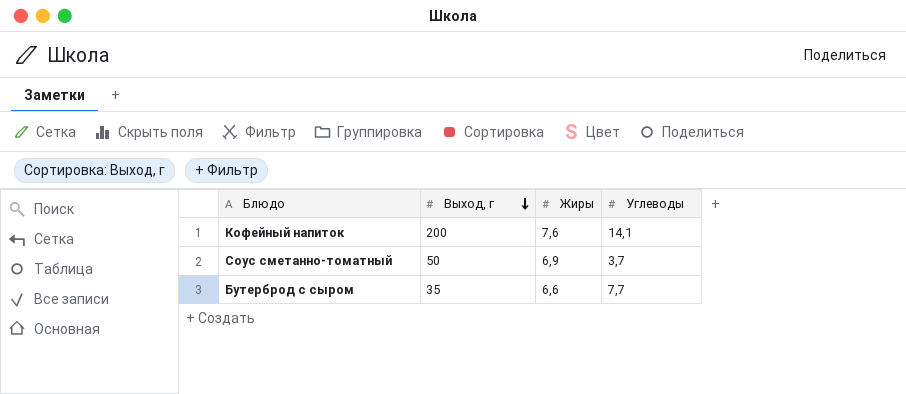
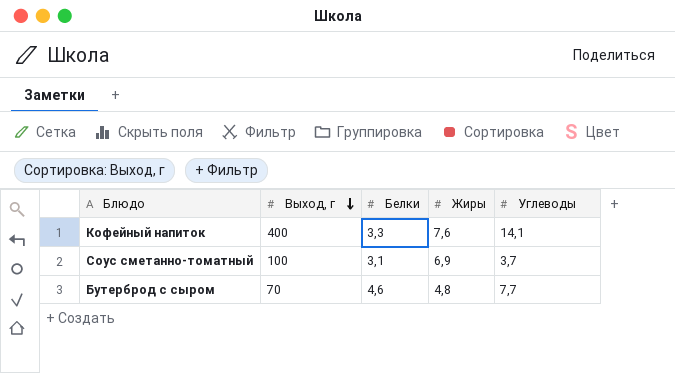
column Белки | position: none -> 3
Кофейный напиток | Выход, г: 200 -> 400
Соус сметанно-томатный | Выход, г: 50 -> 100
Бутерброд с сыром | Выход, г: 35 -> 70
Бутерброд с сыром | Жиры: 6,6 -> 4,8

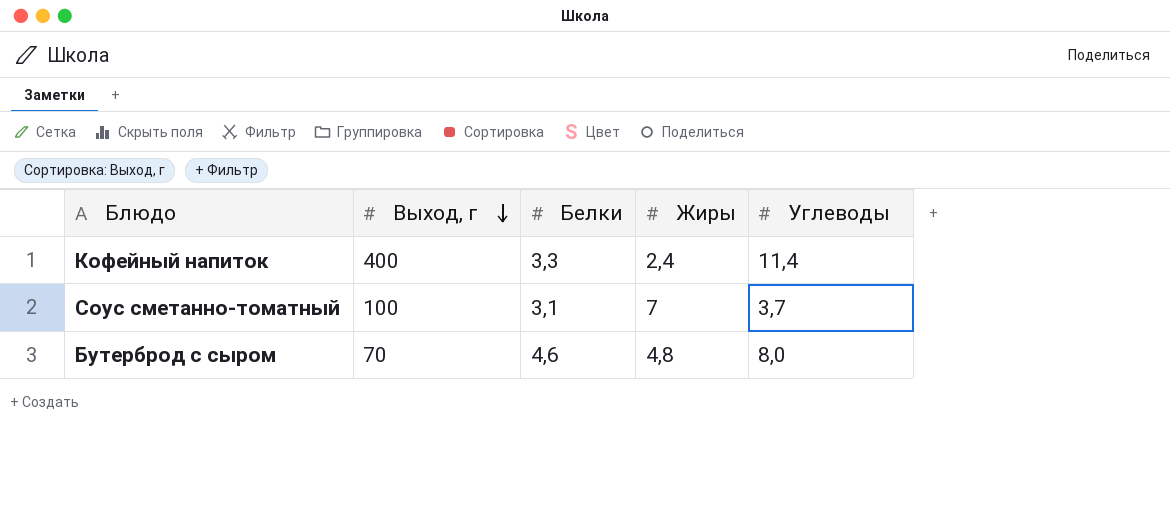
Кофейный напиток | Жиры: 7,6 -> 2,4
Кофейный напиток | Углеводы: 14,1 -> 11,4
Соус сметанно-томатный | Жиры: 6,9 -> 7
Бутерброд с сыром | Углеводы: 7,7 -> 8,0

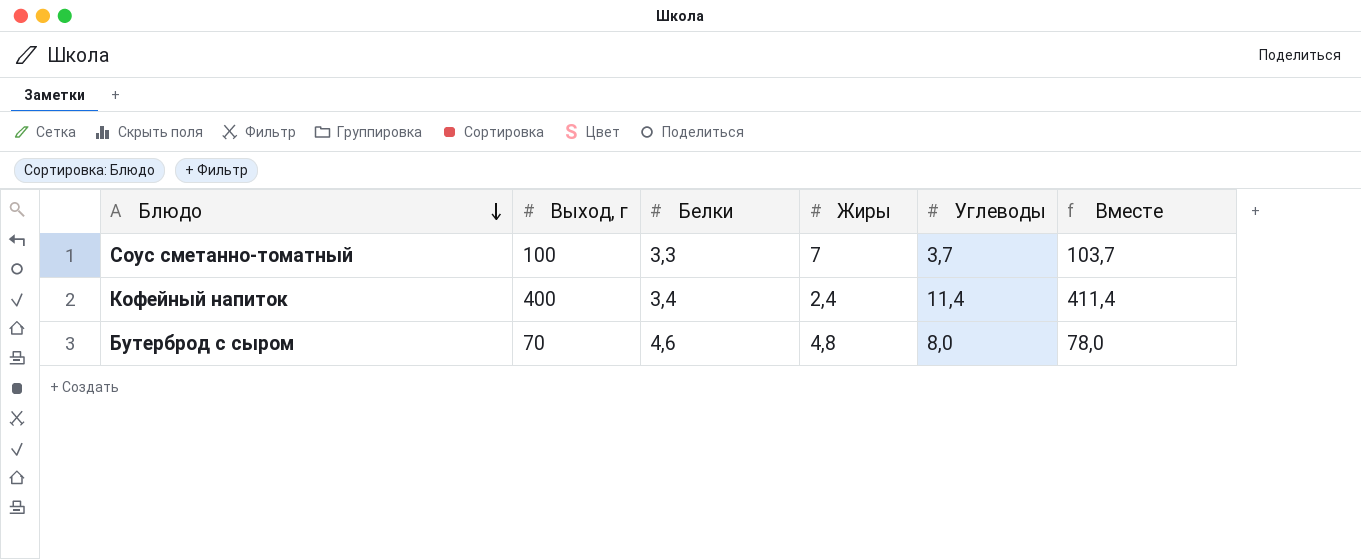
row order: Выход, г descending -> Блюдо descending
column Вместе | formula: none -> [Выход, г] + [Углеводы]
Соус сметанно-томатный | Белки: 3,1 -> 3,3
Кофейный напиток | Белки: 3,3 -> 3,4

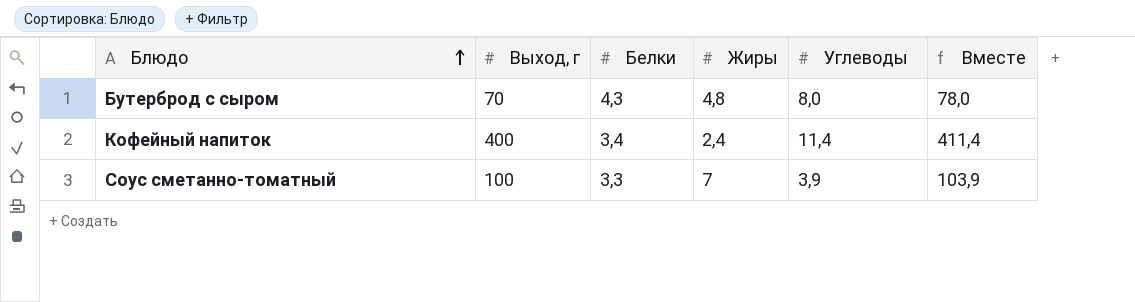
row order: Блюдо descending -> Блюдо ascending
Бутерброд с сыром | Белки: 4,6 -> 4,3
Соус сметанно-томатный | Углеводы: 3,7 -> 3,9
Соус сметанно-томатный | Вместе: 103,7 -> 103,9

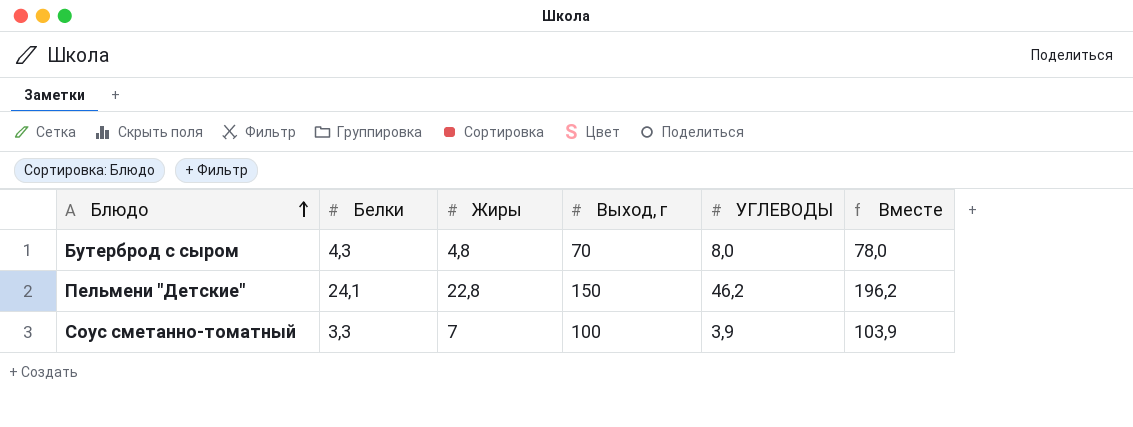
column Выход, г | position: 2 -> 4
column name: Углеводы -> УГЛЕВОДЫ
row Кофейный напиток: 400 | 3,4 | 2,4 | 11,4 | 411,4 -> none
row Пельмени "Детские": none -> 24,1 | 22,8 | 150 | 46,2 | 196,2

